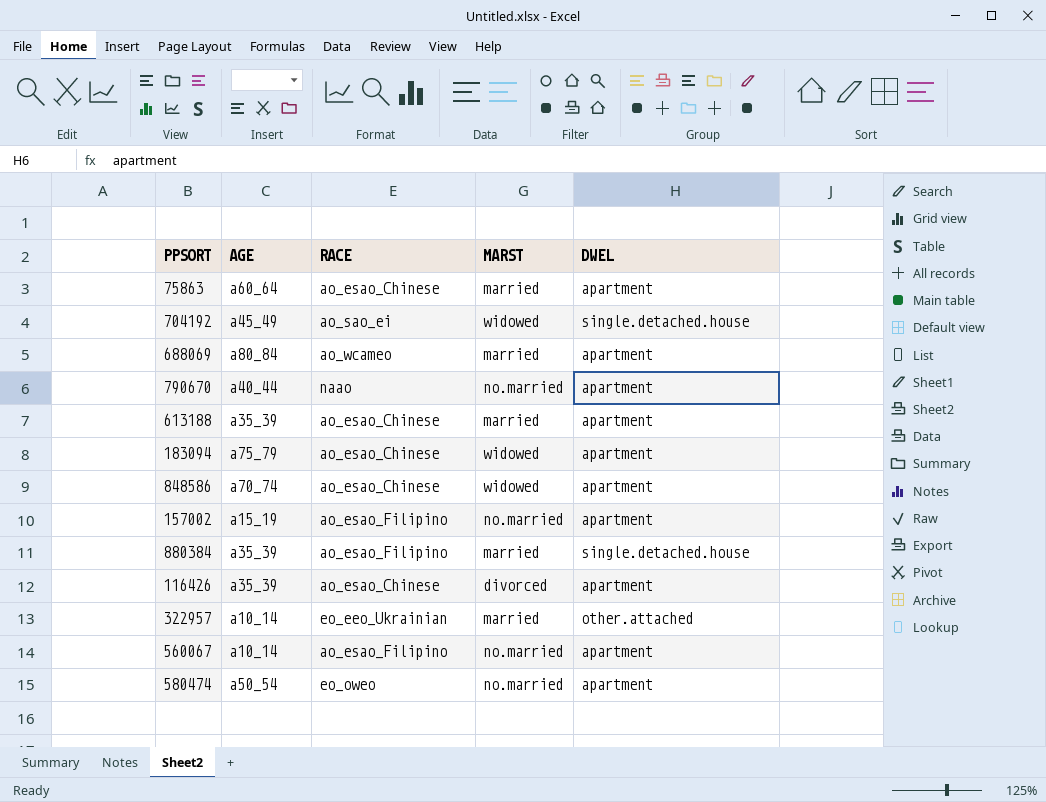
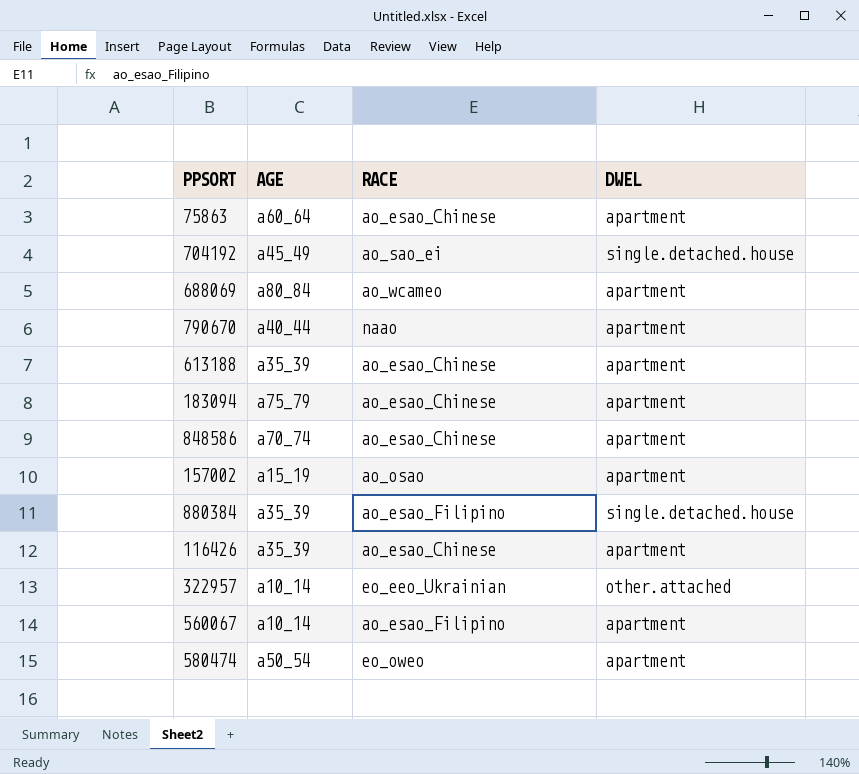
column MARST | position: 4 -> none
157002 | RACE: ao_esao_Filipino -> ao_osao

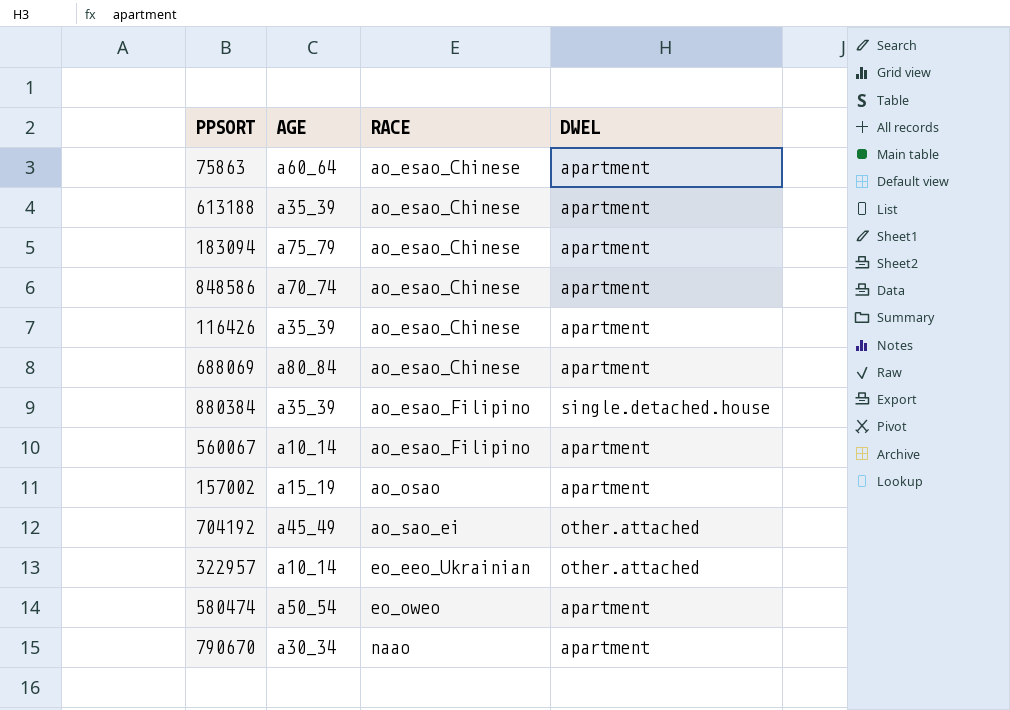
row order: none -> RACE ascending
688069 | RACE: ao_wcameo -> ao_esao_Chinese
704192 | DWEL: single.detached.house -> other.attached
790670 | AGE: a40_44 -> a30_34

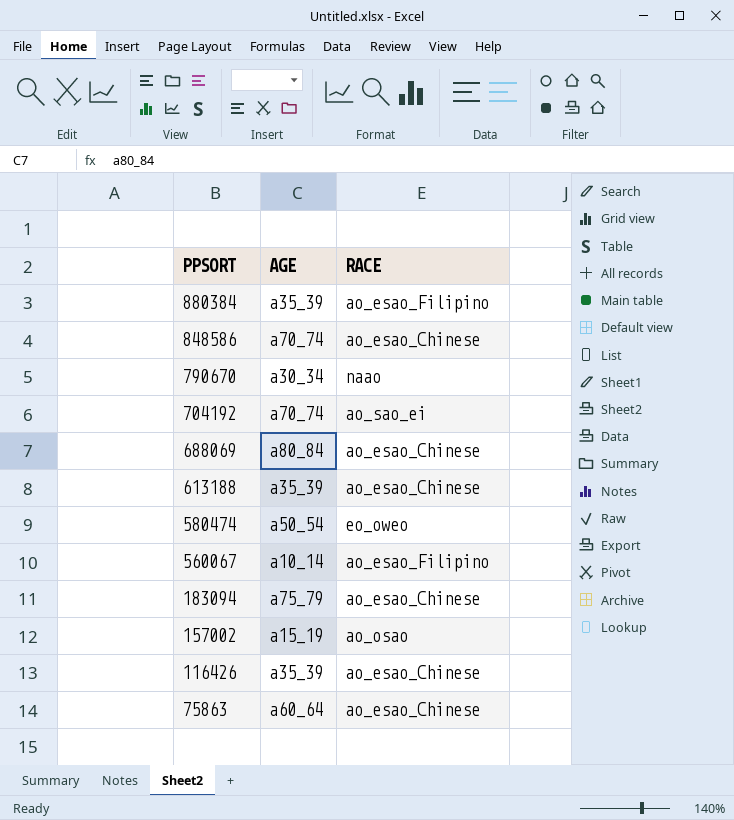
row order: RACE ascending -> PPSORT descending
column DWEL | position: 4 -> none
row 322957: a10_14 | eo_eeo_Ukrainian | other.attached -> none
704192 | AGE: a45_49 -> a70_74

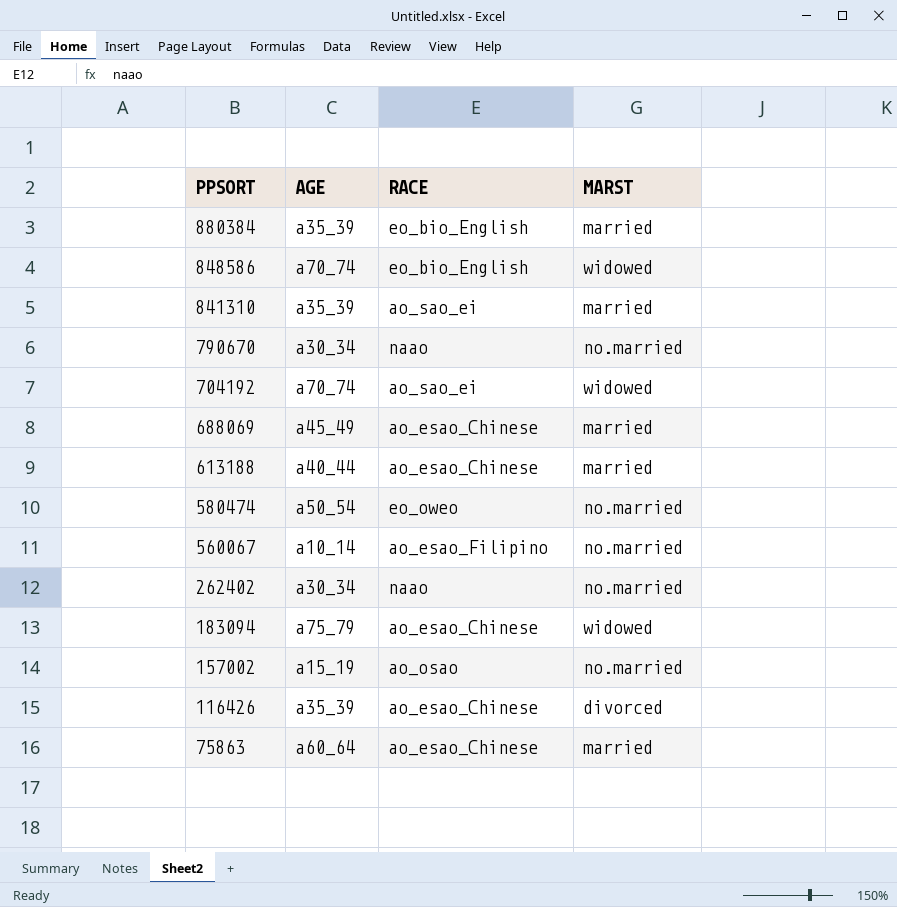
column MARST | position: none -> 4
880384 | RACE: ao_esao_Filipino -> eo_bio_English
848586 | RACE: ao_esao_Chinese -> eo_bio_English
row 841310: none -> a35_39 | ao_sao_ei | married
688069 | AGE: a80_84 -> a45_49
613188 | AGE: a35_39 -> a40_44
row 262402: none -> a30_34 | naao | no.married

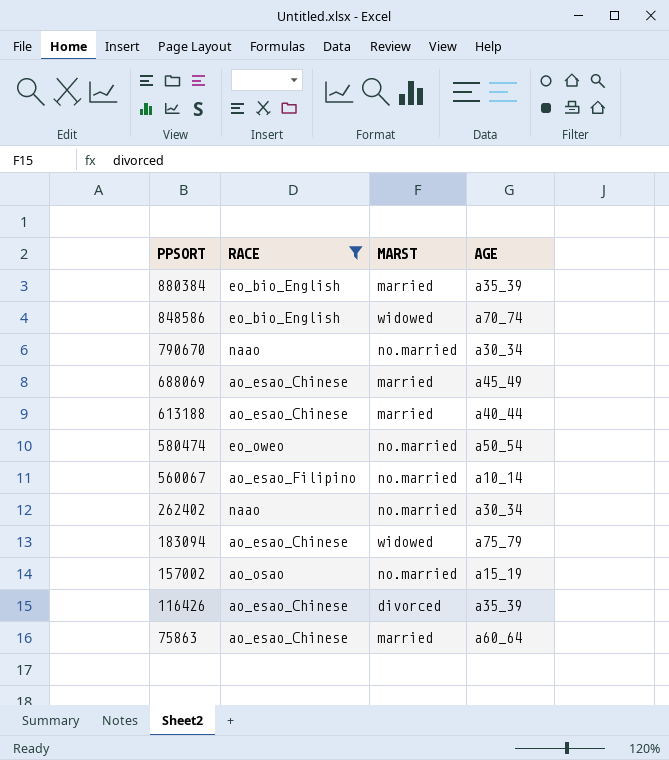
filter: none -> RACE != ao_sao_ei
column AGE | position: 2 -> 4

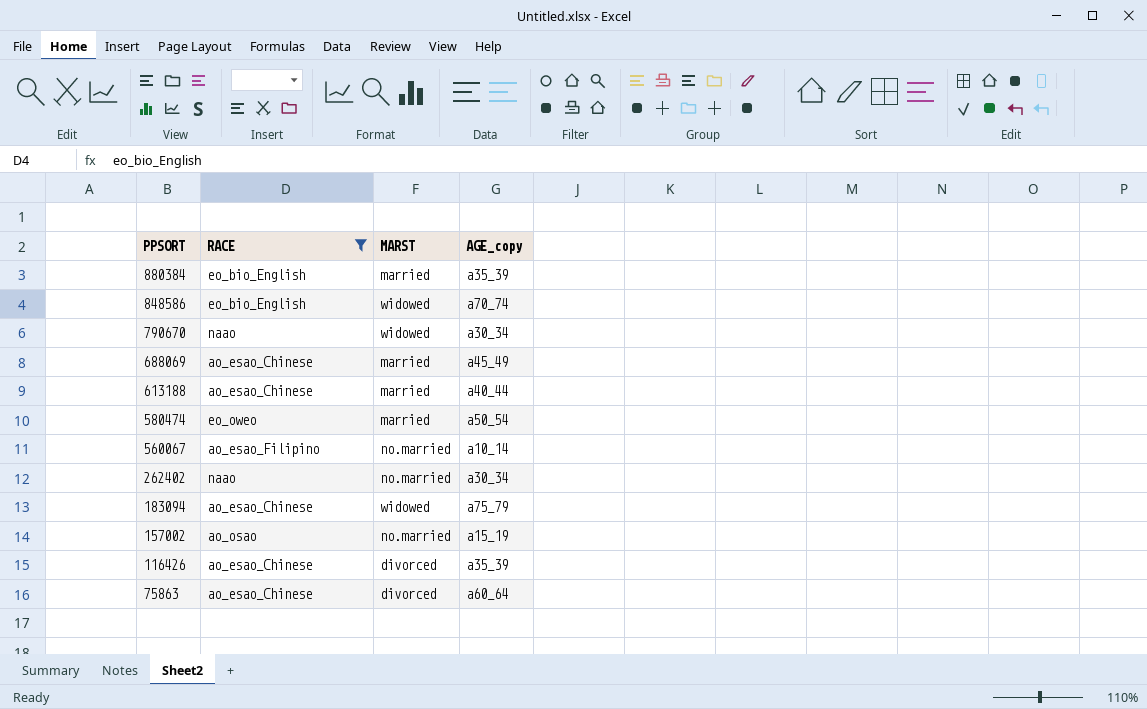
column name: AGE -> AGE_copy
790670 | MARST: no.married -> widowed
580474 | MARST: no.married -> married
75863 | MARST: married -> divorced

